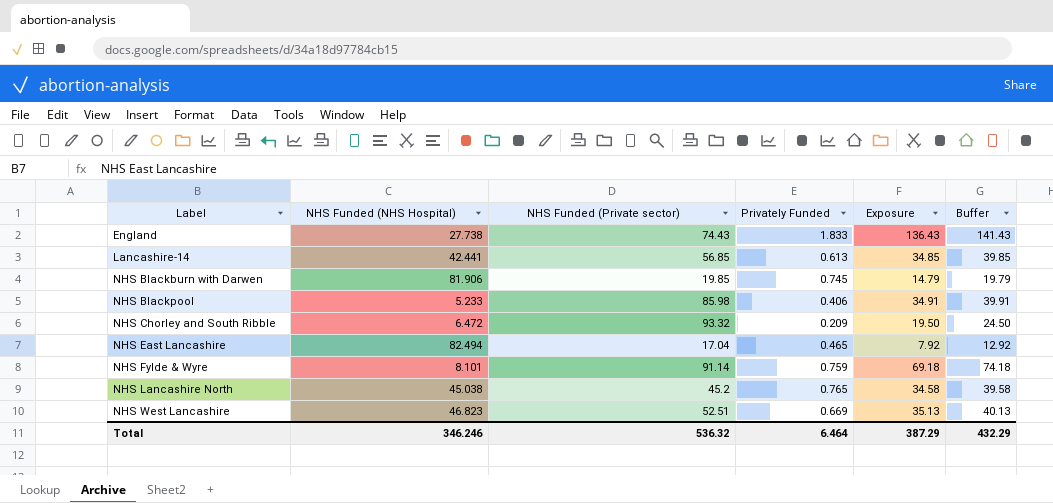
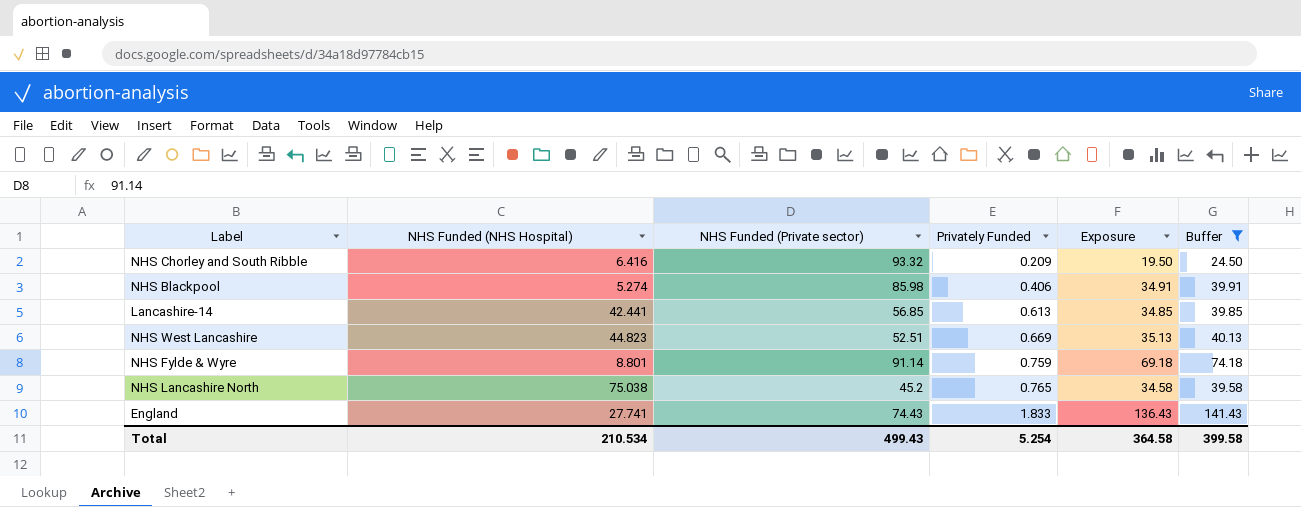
filter: none -> Buffer >= 24.50
row order: Label ascending -> Privately Funded ascending
NHS Chorley and South Ribble | NHS Funded (NHS Hospital): 6.472 -> 6.416
NHS Blackpool | NHS Funded (NHS Hospital): 5.233 -> 5.274
NHS West Lancashire | NHS Funded (NHS Hospital): 46.823 -> 44.823
NHS Fylde & Wyre | NHS Funded (NHS Hospital): 8.101 -> 8.801
NHS Lancashire North | NHS Funded (NHS Hospital): 45.038 -> 75.038
England | NHS Funded (NHS Hospital): 27.738 -> 27.741
Total | NHS Funded (NHS Hospital): 346.246 -> 210.534
Total | NHS Funded (Private sector): 536.32 -> 499.43
Total | Privately Funded: 6.464 -> 5.254
Total | Exposure: 387.29 -> 364.58
Total | Buffer: 432.29 -> 399.58

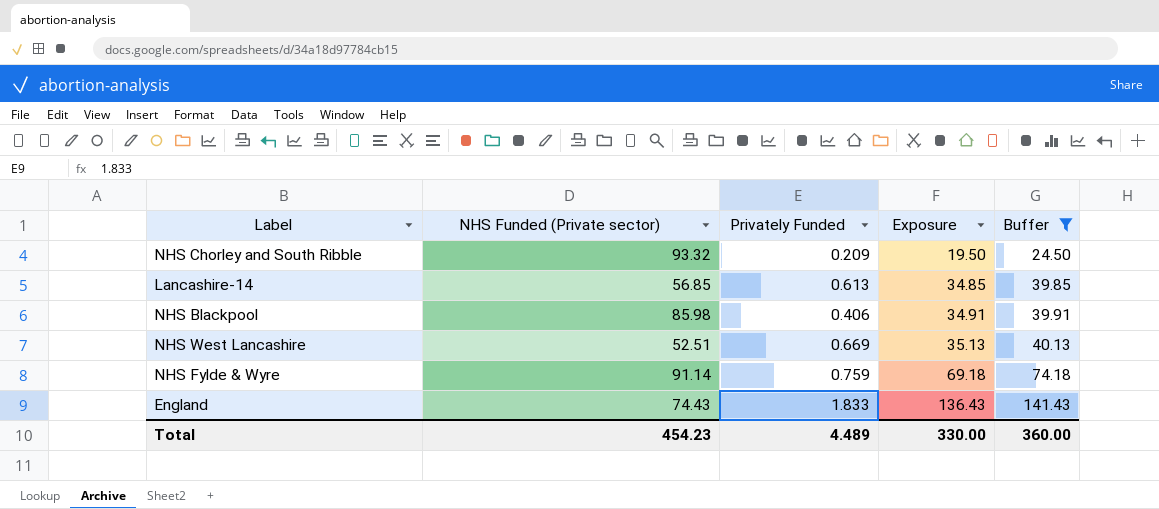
row order: Privately Funded ascending -> Exposure ascending
column NHS Funded (NHS Hospital) | position: 2 -> none
row NHS Lancashire North: 75.038 | 45.2 | 0.765 | 34.58 | 39.58 -> none
Total | NHS Funded (Private sector): 499.43 -> 454.23
Total | Privately Funded: 5.254 -> 4.489
Total | Exposure: 364.58 -> 330.00
Total | Buffer: 399.58 -> 360.00

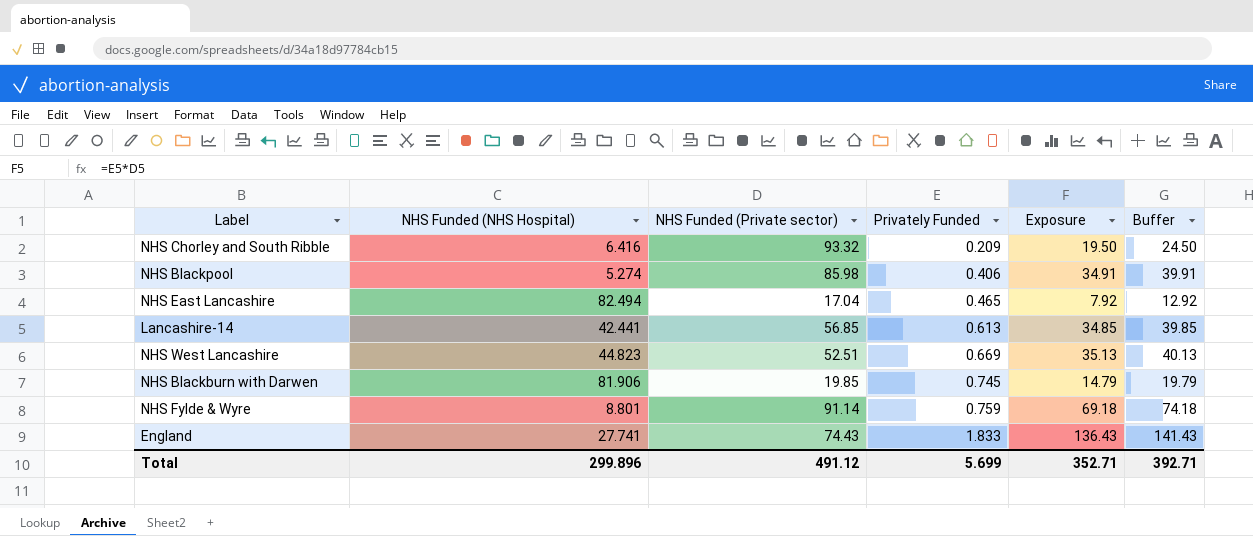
filter: Buffer >= 24.50 -> none
row order: Exposure ascending -> Privately Funded ascending
column NHS Funded (NHS Hospital) | position: none -> 2
Total | NHS Funded (Private sector): 454.23 -> 491.12
Total | Privately Funded: 4.489 -> 5.699
Total | Exposure: 330.00 -> 352.71
Total | Buffer: 360.00 -> 392.71

